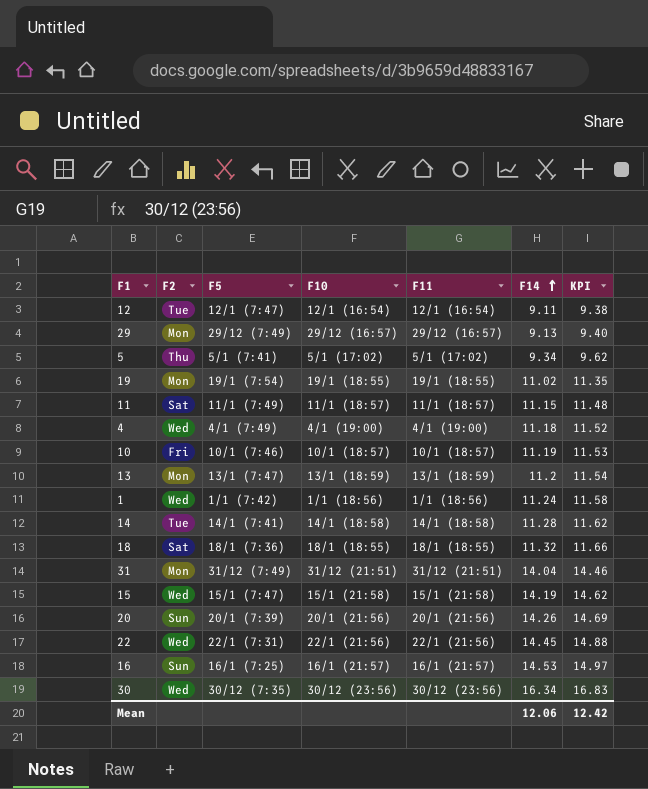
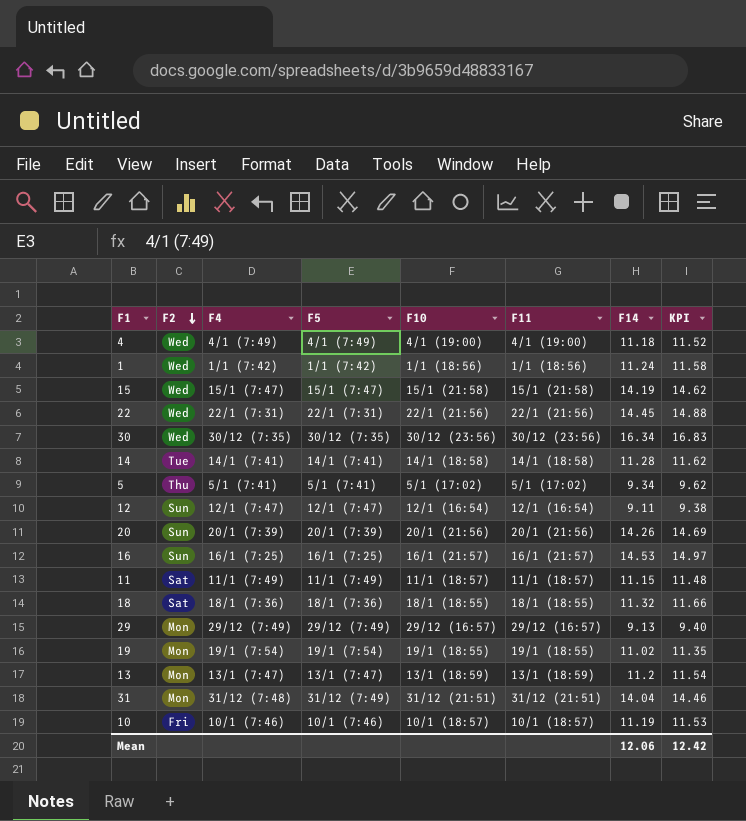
row order: F14 ascending -> F2 descending
column F4 | position: none -> 3
12 | F2: Tue -> Sun

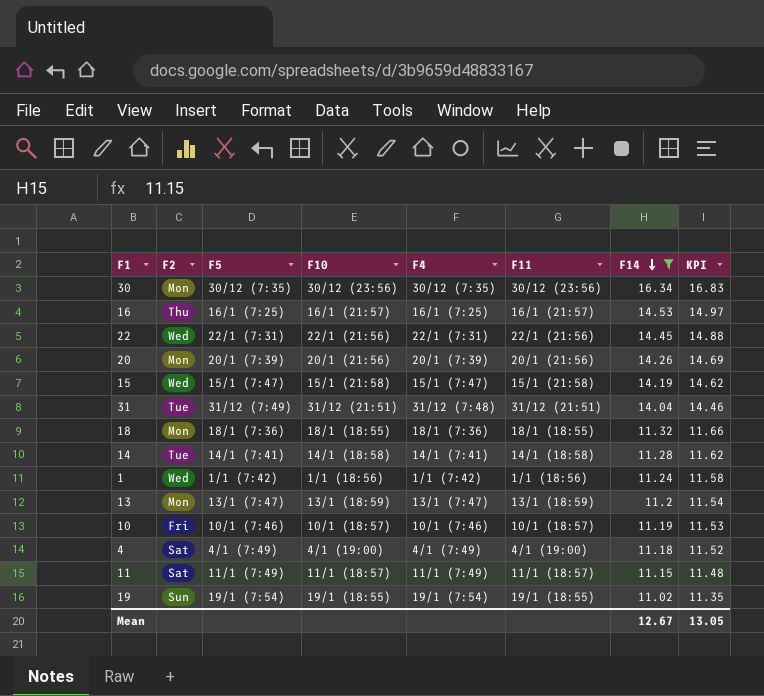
filter: none -> F14 >= 11.02
row order: F2 descending -> F14 descending
column F4 | position: 3 -> 5
30 | F2: Wed -> Mon
16 | F2: Sun -> Thu
20 | F2: Sun -> Mon
31 | F2: Mon -> Tue
18 | F2: Sat -> Mon
4 | F2: Wed -> Sat
19 | F2: Mon -> Sun
Mean | F14: 12.06 -> 12.67
Mean | KPI: 12.42 -> 13.05

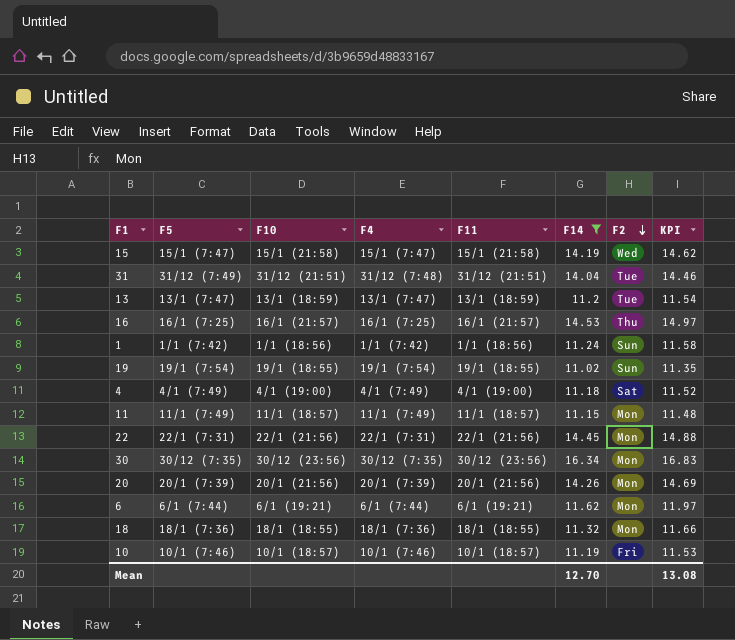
row order: F14 descending -> F2 descending
column F2 | position: 2 -> 7
row 14: Tue | 14/1 (7:41) | 14/1 (18:58) | 14/1 (7:41) | 14/1 (18:58) | 11.28 | 11.62 -> none
13 | F2: Mon -> Tue
1 | F2: Wed -> Sun
11 | F2: Sat -> Mon
22 | F2: Wed -> Mon
row 6: none -> 6/1 (7:44) | 6/1 (19:21) | 6/1 (7:44) | 6/1 (19:21) | 11.62 | Mon | 11.97
Mean | F14: 12.67 -> 12.70
Mean | KPI: 13.05 -> 13.08

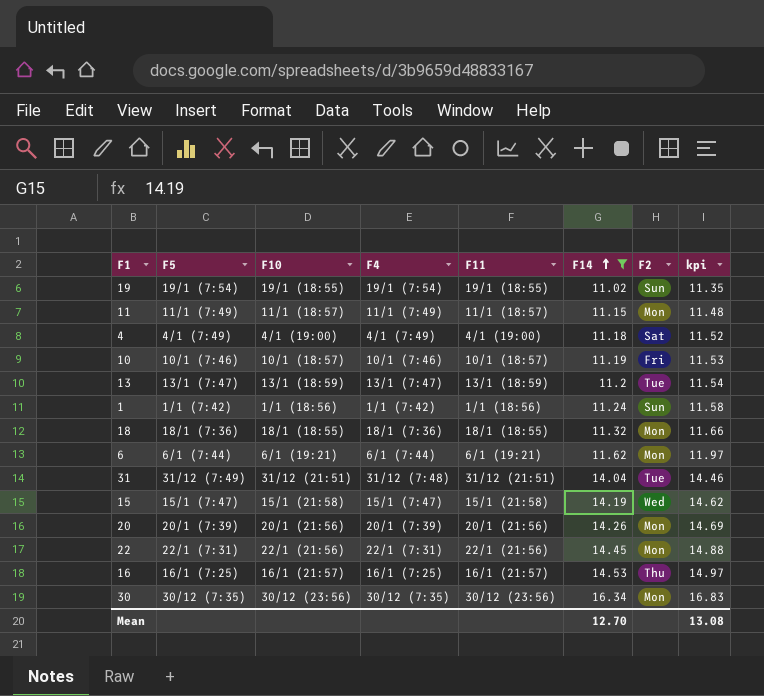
row order: F2 descending -> F14 ascending
column name: KPI -> kpi

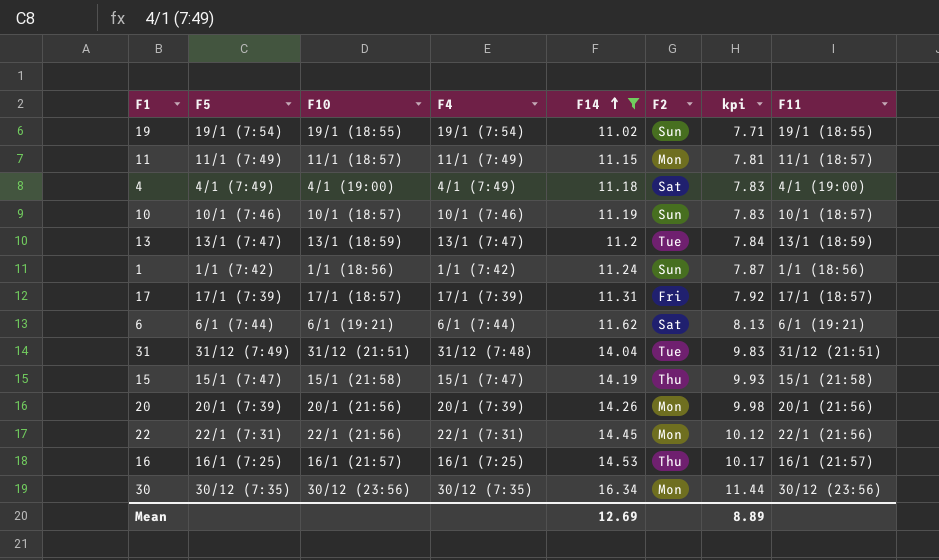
column kpi | formula: [F14] * 1.03 -> [F14] * 0.7
column F11 | position: 5 -> 8
row 18: 18/1 (7:36) | 18/1 (18:55) | 18/1 (7:36) | 18/1 (18:55) | 11.32 | Mon | 11.66 -> none
10 | F2: Fri -> Sun
row 17: none -> 17/1 (7:39) | 17/1 (18:57) | 17/1 (7:39) | 11.31 | Fri | 7.92 | 17/1 (18:57)
6 | F2: Mon -> Sat
15 | F2: Wed -> Thu
Mean | F14: 12.70 -> 12.69
Mean | kpi: 13.08 -> 8.89

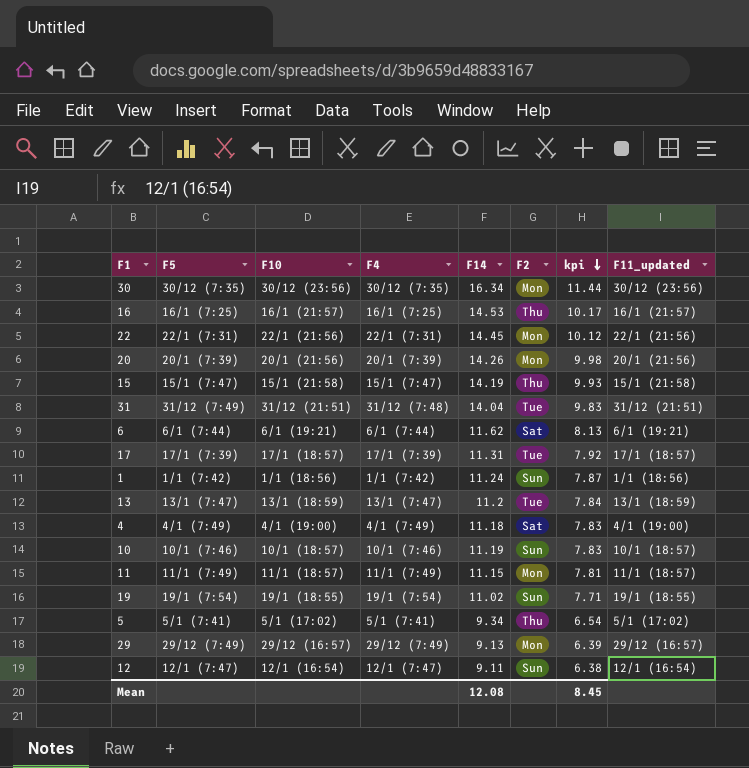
filter: F14 >= 11.02 -> none
row order: F14 ascending -> kpi descending
column name: F11 -> F11_updated
17 | F2: Fri -> Tue
Mean | F14: 12.69 -> 12.08
Mean | kpi: 8.89 -> 8.45

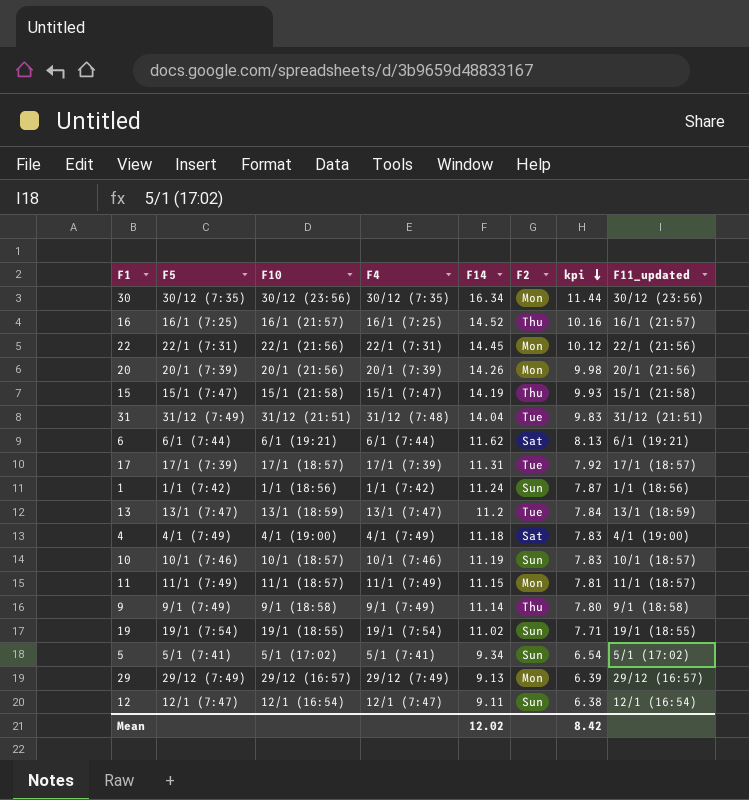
16 | F14: 14.53 -> 14.52
16 | kpi: 10.17 -> 10.16
row 9: none -> 9/1 (7:49) | 9/1 (18:58) | 9/1 (7:49) | 11.14 | Thu | 7.80 | 9/1 (18:58)
5 | F2: Thu -> Sun
Mean | F14: 12.08 -> 12.02
Mean | kpi: 8.45 -> 8.42

